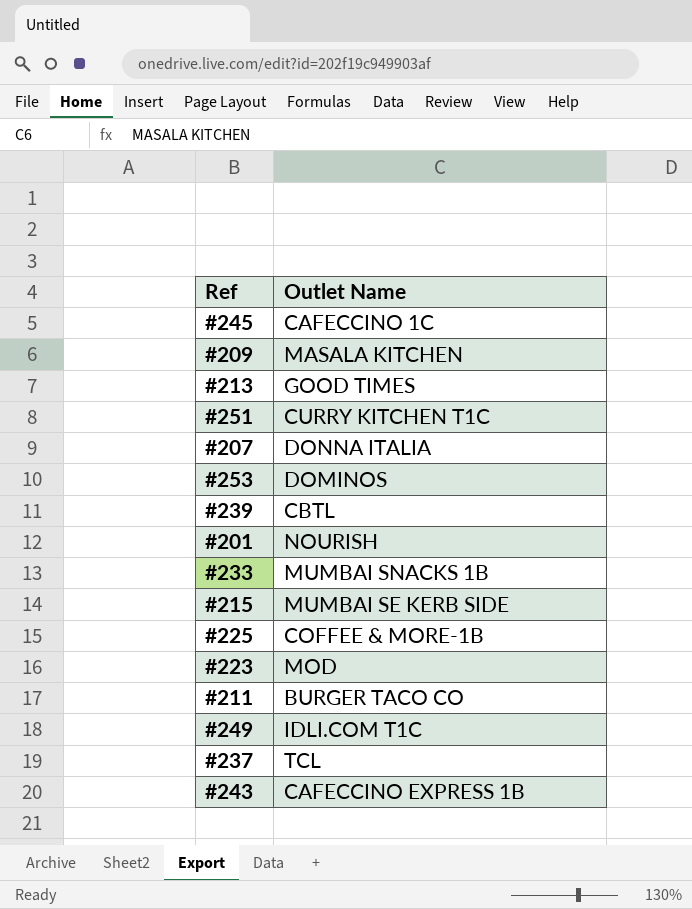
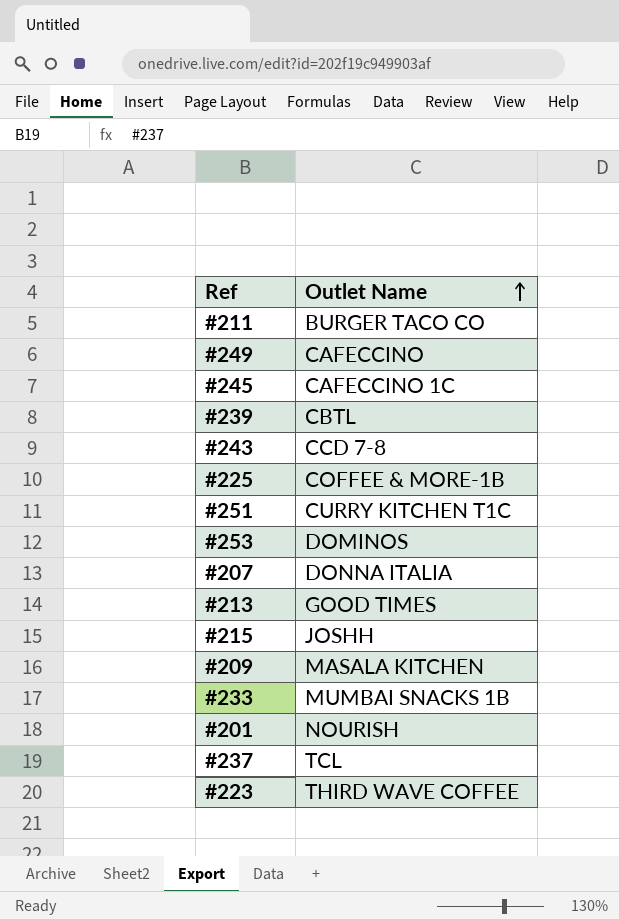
row order: none -> Outlet Name ascending
#249 | Outlet Name: IDLI.COM T1C -> CAFECCINO
#243 | Outlet Name: CAFECCINO EXPRESS 1B -> CCD 7-8
#215 | Outlet Name: MUMBAI SE KERB SIDE -> JOSHH
#223 | Outlet Name: MOD -> THIRD WAVE COFFEE

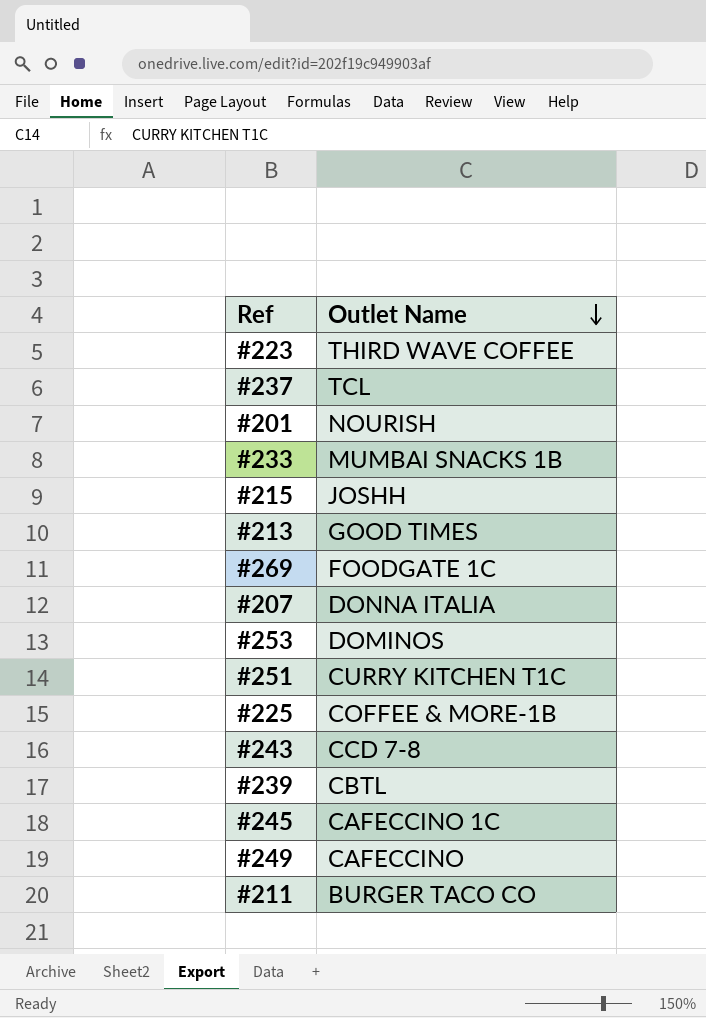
row order: Outlet Name ascending -> Outlet Name descending
row #209: MASALA KITCHEN -> none
row #269: none -> FOODGATE 1C

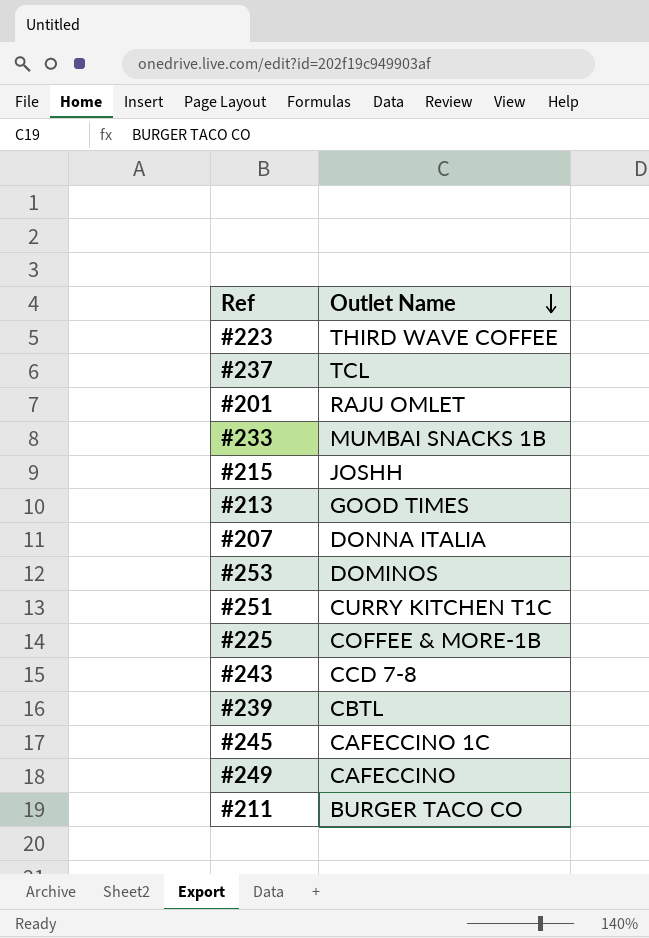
row #269: FOODGATE 1C -> none
#201 | Outlet Name: NOURISH -> RAJU OMLET

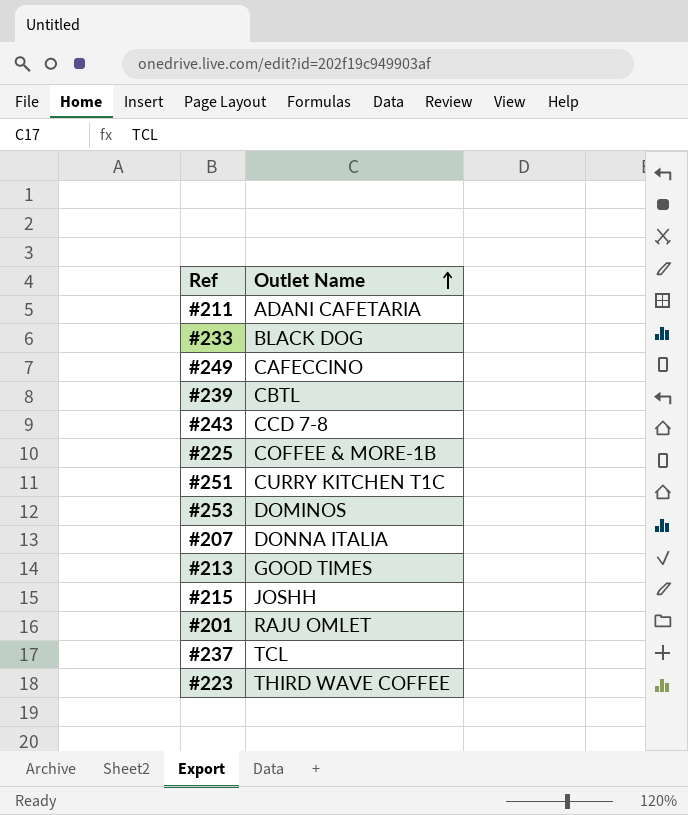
row order: Outlet Name descending -> Outlet Name ascending
row #245: CAFECCINO 1C -> none
#211 | Outlet Name: BURGER TACO CO -> ADANI CAFETARIA
#233 | Outlet Name: MUMBAI SNACKS 1B -> BLACK DOG

